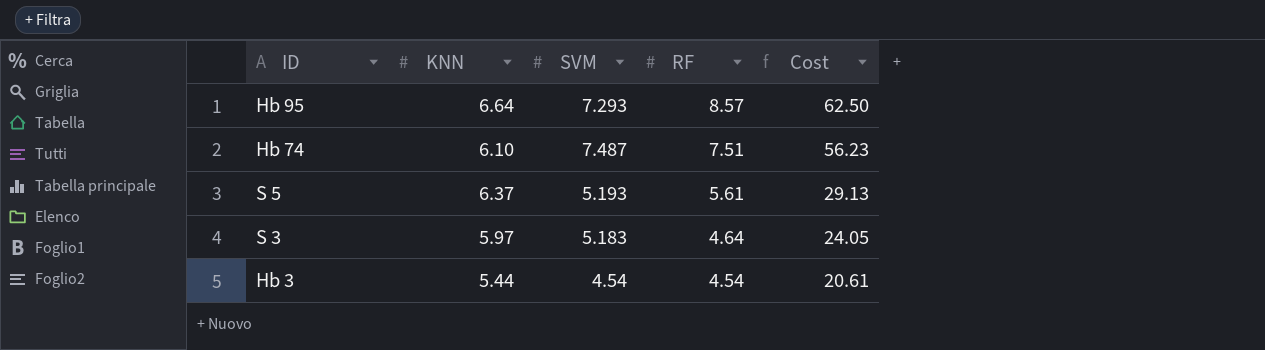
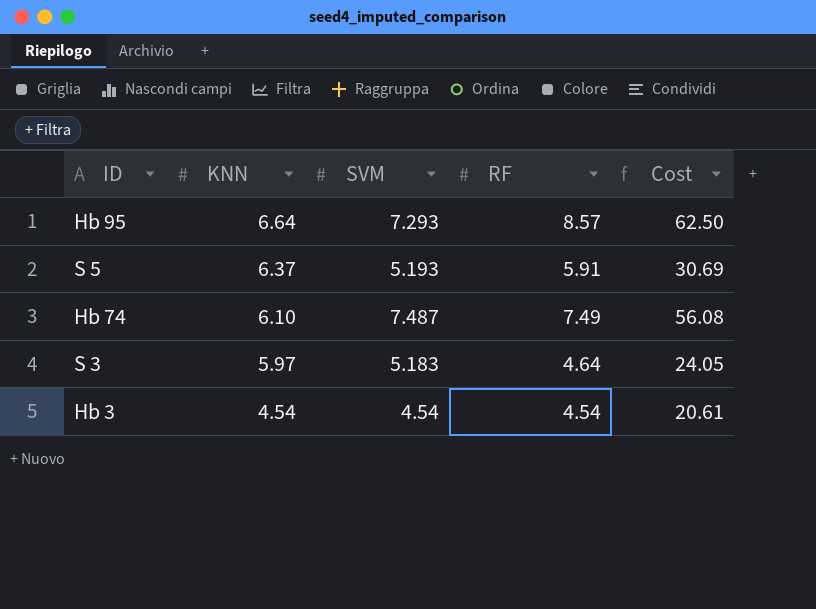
row order: RF descending -> KNN descending
S 5 | RF: 5.61 -> 5.91
S 5 | Cost: 29.13 -> 30.69
Hb 74 | RF: 7.51 -> 7.49
Hb 74 | Cost: 56.23 -> 56.08
Hb 3 | KNN: 5.44 -> 4.54

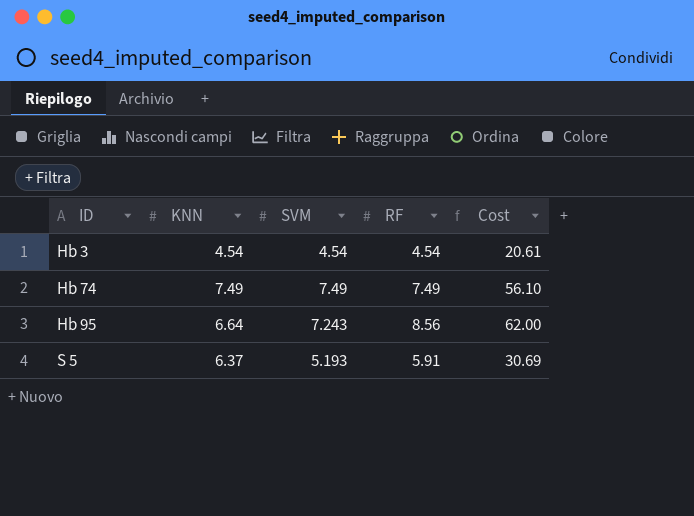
row order: KNN descending -> ID ascending
row S 3: 5.97 | 5.183 | 4.64 | 24.05 -> none
Hb 74 | KNN: 6.10 -> 7.49
Hb 74 | SVM: 7.487 -> 7.49
Hb 74 | Cost: 56.08 -> 56.10
Hb 95 | SVM: 7.293 -> 7.243
Hb 95 | RF: 8.57 -> 8.56
Hb 95 | Cost: 62.50 -> 62.00

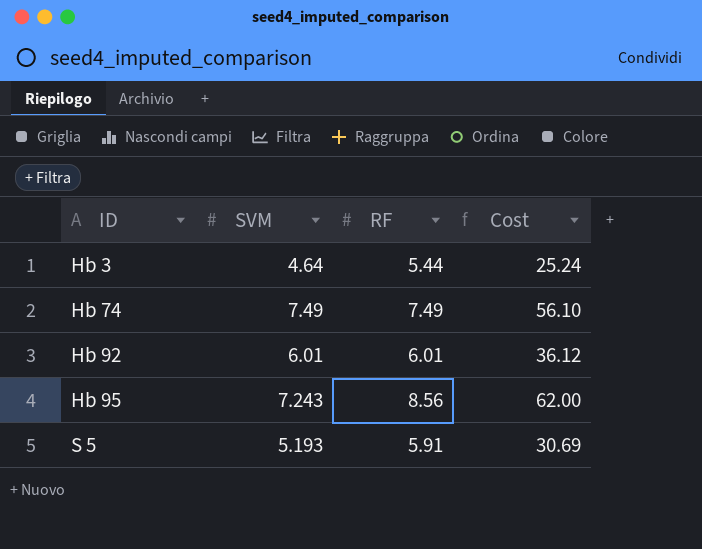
column KNN | position: 2 -> none
Hb 3 | SVM: 4.54 -> 4.64
Hb 3 | RF: 4.54 -> 5.44
Hb 3 | Cost: 20.61 -> 25.24
row Hb 92: none -> 6.01 | 6.01 | 36.12

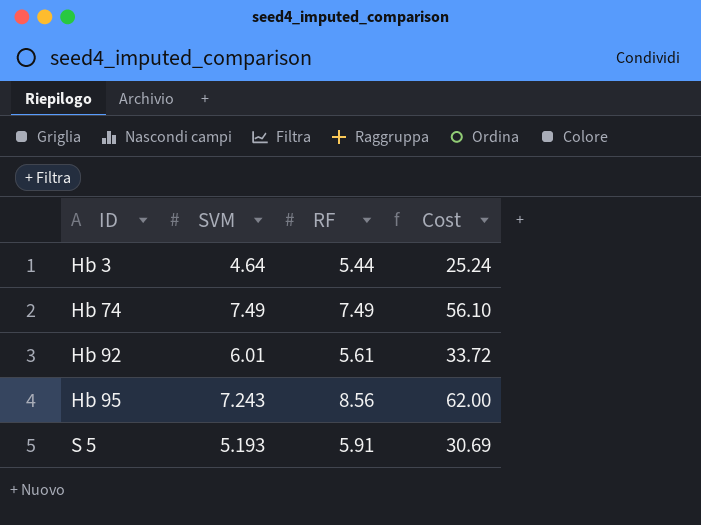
Hb 92 | RF: 6.01 -> 5.61
Hb 92 | Cost: 36.12 -> 33.72

